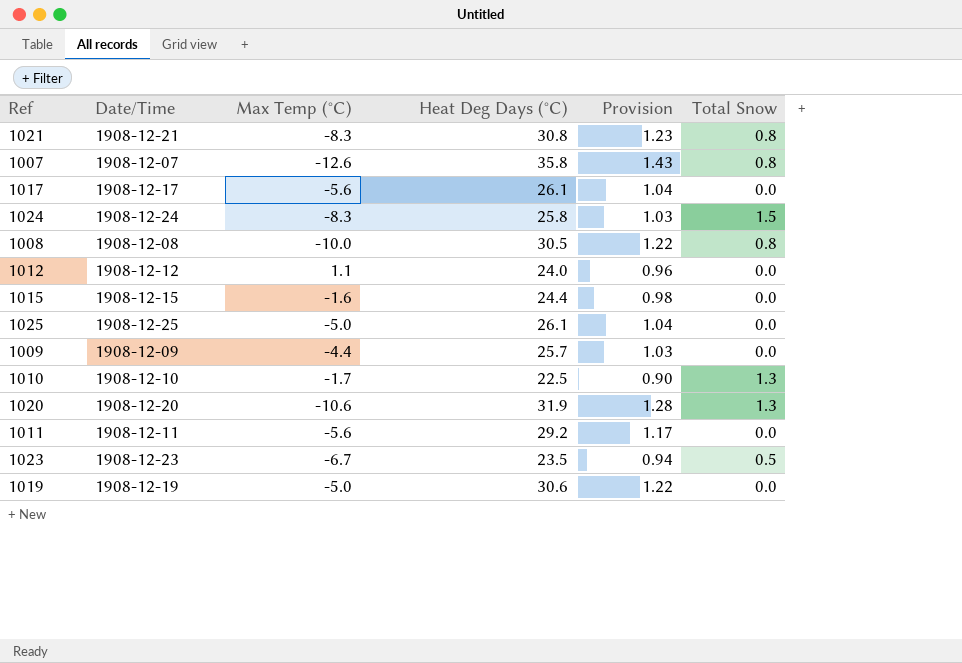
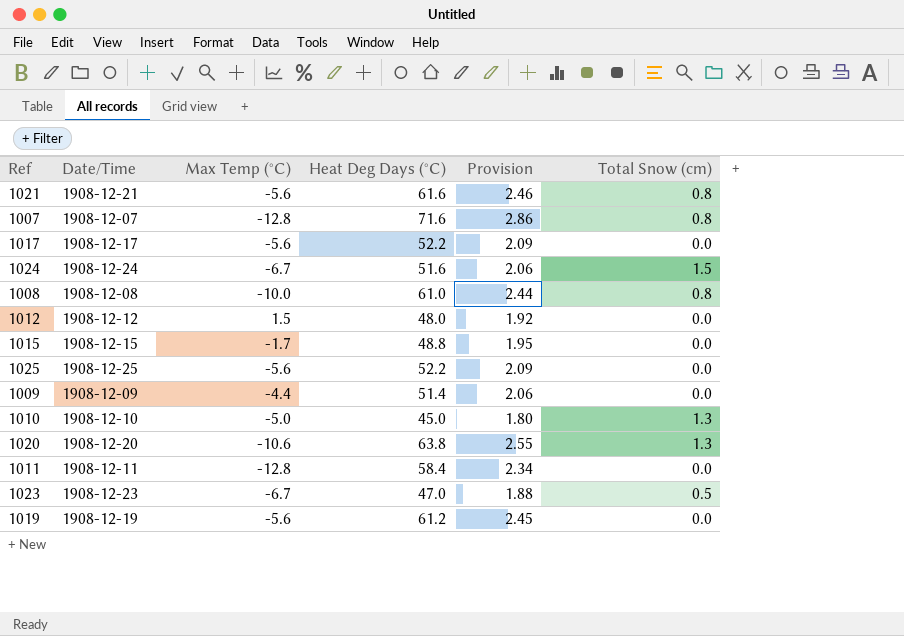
column name: Total Snow -> Total Snow (cm)
1021 | Max Temp (°C): -8.3 -> -5.6
1021 | Heat Deg Days (°C): 30.8 -> 61.6
1021 | Provision: 1.23 -> 2.46
1007 | Max Temp (°C): -12.6 -> -12.8
1007 | Heat Deg Days (°C): 35.8 -> 71.6
1007 | Provision: 1.43 -> 2.86
1017 | Heat Deg Days (°C): 26.1 -> 52.2
1017 | Provision: 1.04 -> 2.09
1024 | Max Temp (°C): -8.3 -> -6.7
1024 | Heat Deg Days (°C): 25.8 -> 51.6
1024 | Provision: 1.03 -> 2.06
1008 | Heat Deg Days (°C): 30.5 -> 61.0
1008 | Provision: 1.22 -> 2.44
1012 | Max Temp (°C): 1.1 -> 1.5
1012 | Heat Deg Days (°C): 24.0 -> 48.0
1012 | Provision: 0.96 -> 1.92
1015 | Max Temp (°C): -1.6 -> -1.7
1015 | Heat Deg Days (°C): 24.4 -> 48.8
1015 | Provision: 0.98 -> 1.95
1025 | Max Temp (°C): -5.0 -> -5.6
1025 | Heat Deg Days (°C): 26.1 -> 52.2
1025 | Provision: 1.04 -> 2.09
1009 | Heat Deg Days (°C): 25.7 -> 51.4
1009 | Provision: 1.03 -> 2.06
1010 | Max Temp (°C): -1.7 -> -5.0
1010 | Heat Deg Days (°C): 22.5 -> 45.0
1010 | Provision: 0.90 -> 1.80
1020 | Heat Deg Days (°C): 31.9 -> 63.8
1020 | Provision: 1.28 -> 2.55
1011 | Max Temp (°C): -5.6 -> -12.8
1011 | Heat Deg Days (°C): 29.2 -> 58.4
1011 | Provision: 1.17 -> 2.34
1023 | Heat Deg Days (°C): 23.5 -> 47.0
1023 | Provision: 0.94 -> 1.88
1019 | Max Temp (°C): -5.0 -> -5.6
1019 | Heat Deg Days (°C): 30.6 -> 61.2
1019 | Provision: 1.22 -> 2.45

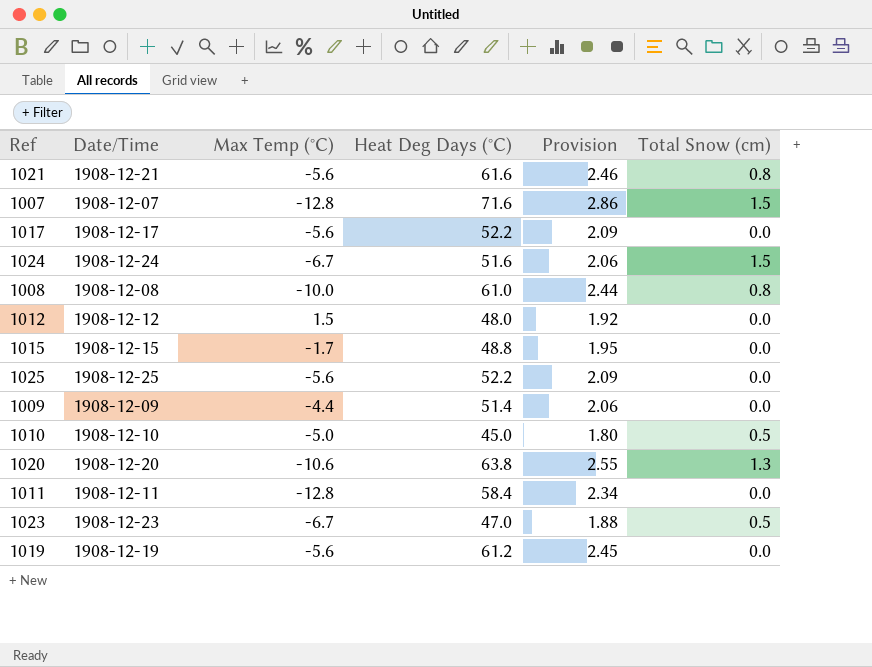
1007 | Total Snow (cm): 0.8 -> 1.5
1010 | Total Snow (cm): 1.3 -> 0.5

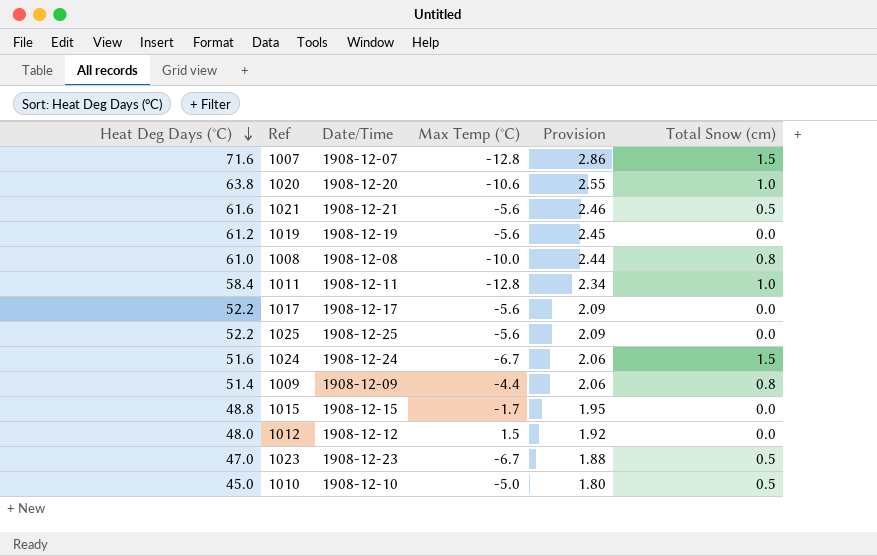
row order: none -> Heat Deg Days (°C) descending
column Heat Deg Days (°C) | position: 4 -> 1
1020 | Total Snow (cm): 1.3 -> 1.0
1021 | Total Snow (cm): 0.8 -> 0.5
1011 | Total Snow (cm): 0.0 -> 1.0
1009 | Total Snow (cm): 0.0 -> 0.8

